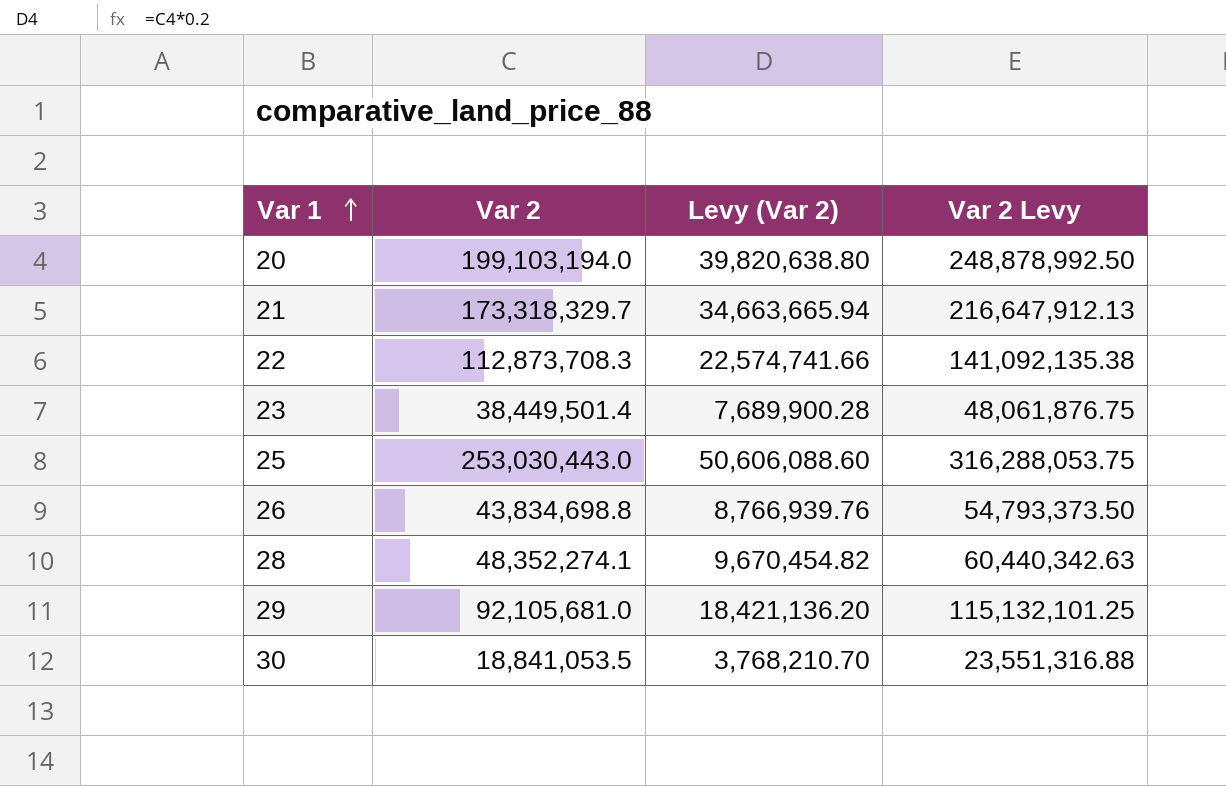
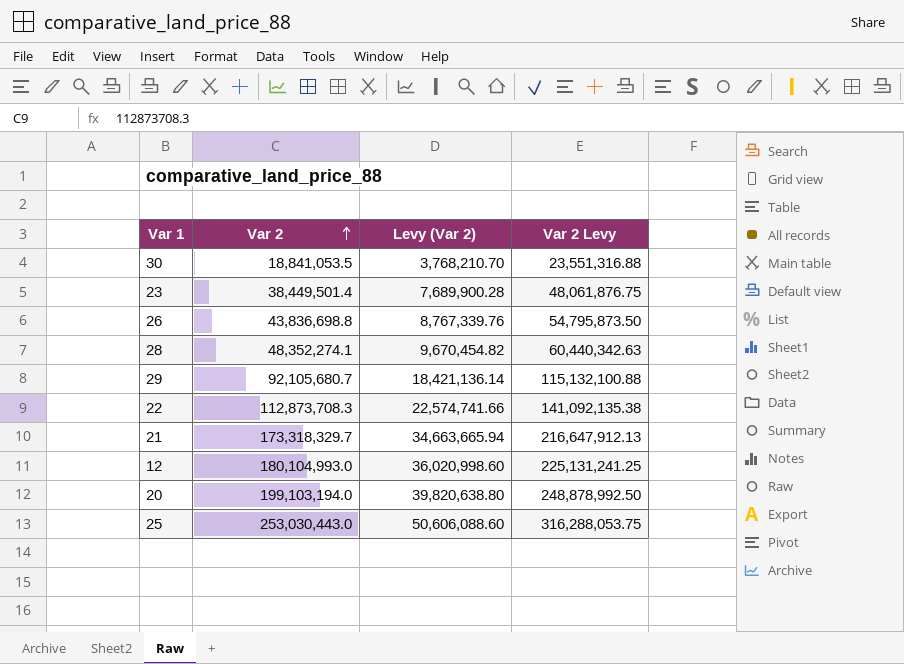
row order: Var 1 ascending -> Var 2 ascending
26 | Var 2: 43,834,698.8 -> 43,836,698.8
26 | Levy (Var 2): 8,766,939.76 -> 8,767,339.76
26 | Var 2 Levy: 54,793,373.50 -> 54,795,873.50
29 | Var 2: 92,105,681.0 -> 92,105,680.7
29 | Levy (Var 2): 18,421,136.20 -> 18,421,136.14
29 | Var 2 Levy: 115,132,101.25 -> 115,132,100.88
row 12: none -> 180,104,993.0 | 36,020,998.60 | 225,131,241.25

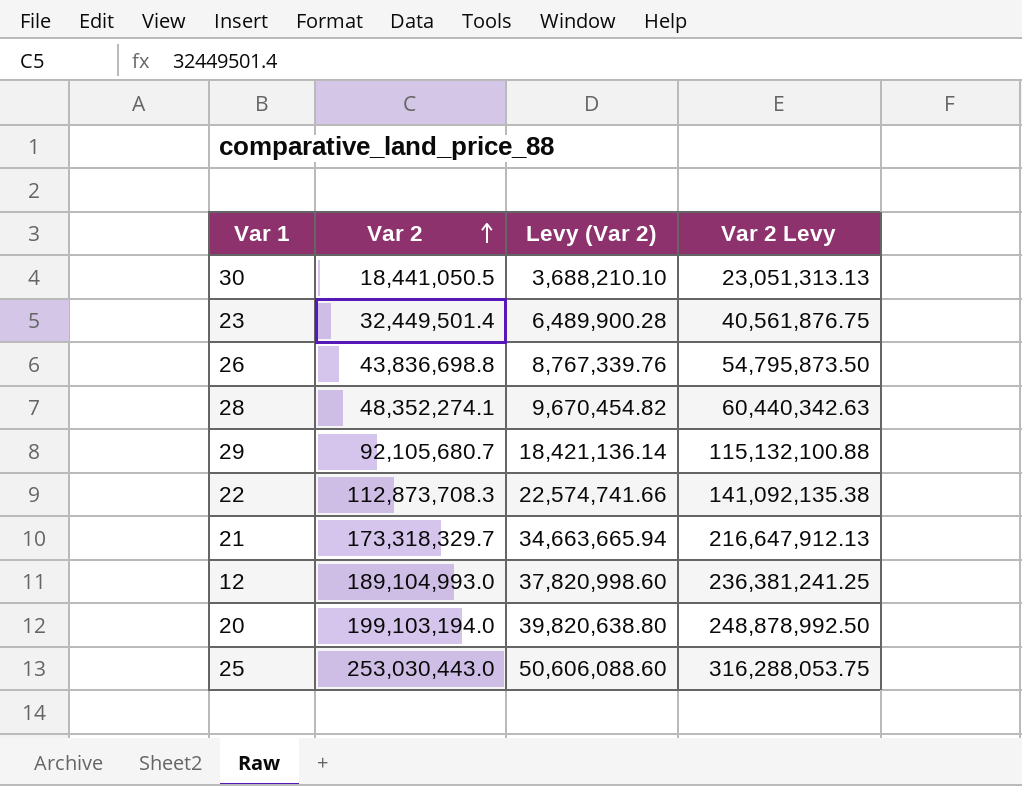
30 | Var 2: 18,841,053.5 -> 18,441,050.5
30 | Levy (Var 2): 3,768,210.70 -> 3,688,210.10
30 | Var 2 Levy: 23,551,316.88 -> 23,051,313.13
23 | Var 2: 38,449,501.4 -> 32,449,501.4
23 | Levy (Var 2): 7,689,900.28 -> 6,489,900.28
23 | Var 2 Levy: 48,061,876.75 -> 40,561,876.75
12 | Var 2: 180,104,993.0 -> 189,104,993.0
12 | Levy (Var 2): 36,020,998.60 -> 37,820,998.60
12 | Var 2 Levy: 225,131,241.25 -> 236,381,241.25

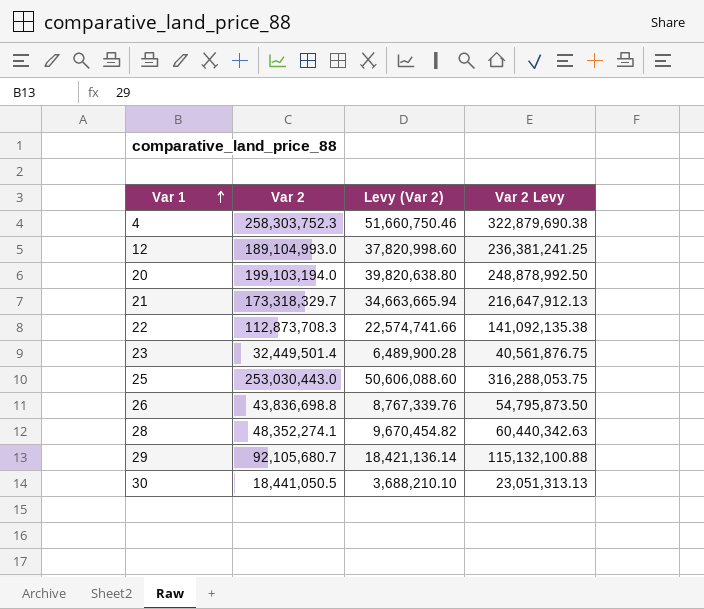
row order: Var 2 ascending -> Var 1 ascending
row 4: none -> 258,303,752.3 | 51,660,750.46 | 322,879,690.38

